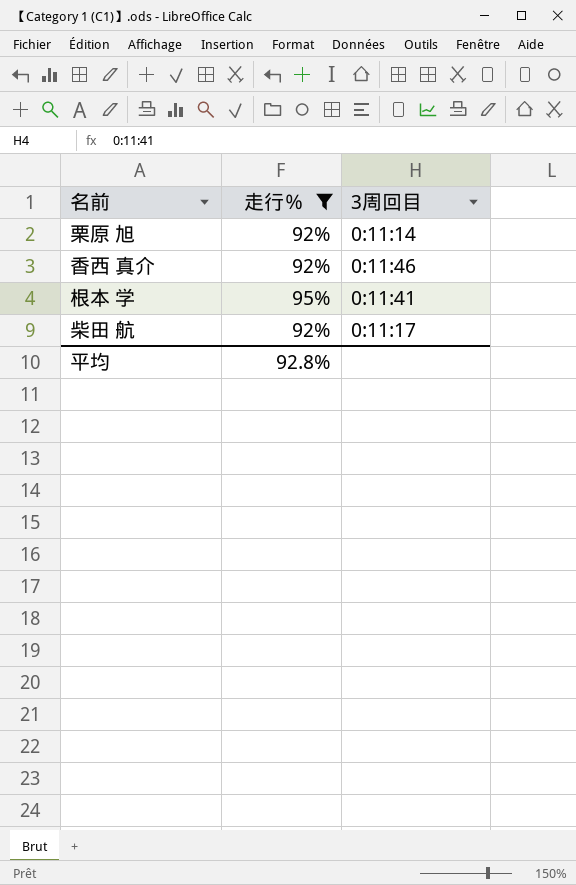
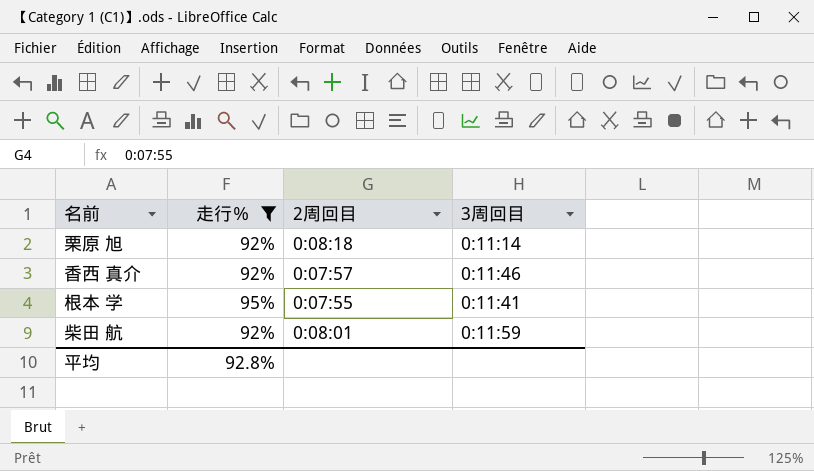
column 2周回目 | position: none -> 3
柴田 航 | 3周回目: 0:11:17 -> 0:11:59

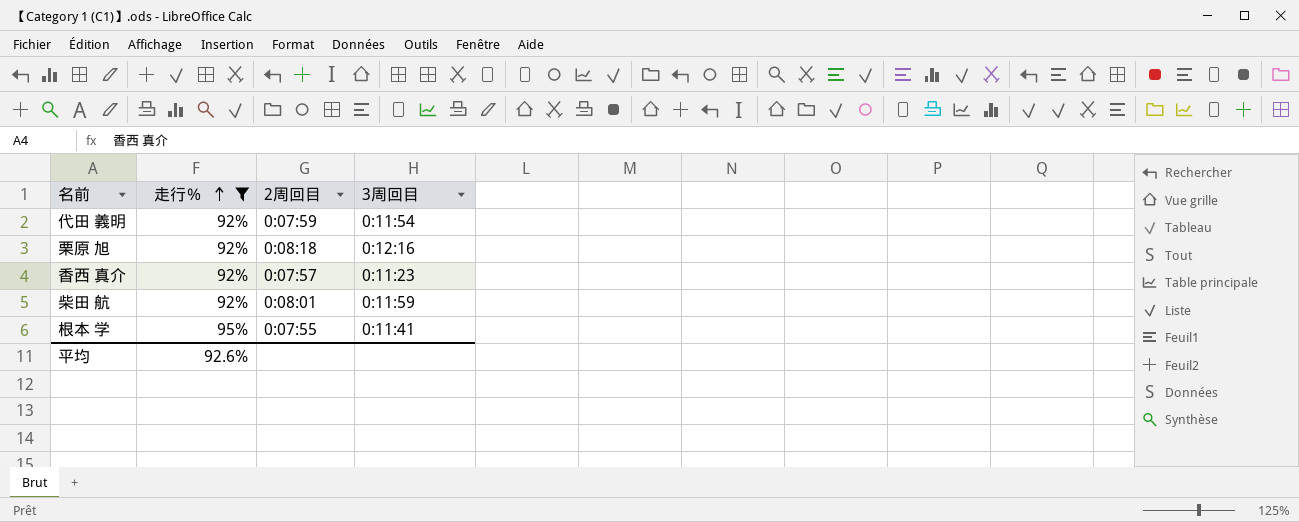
row order: none -> 走行％ ascending
row 代田 義明: none -> 92% | 0:07:59 | 0:11:54
栗原 旭 | 3周回目: 0:11:14 -> 0:12:16
香西 真介 | 3周回目: 0:11:46 -> 0:11:23
平均 | 走行％: 92.8% -> 92.6%

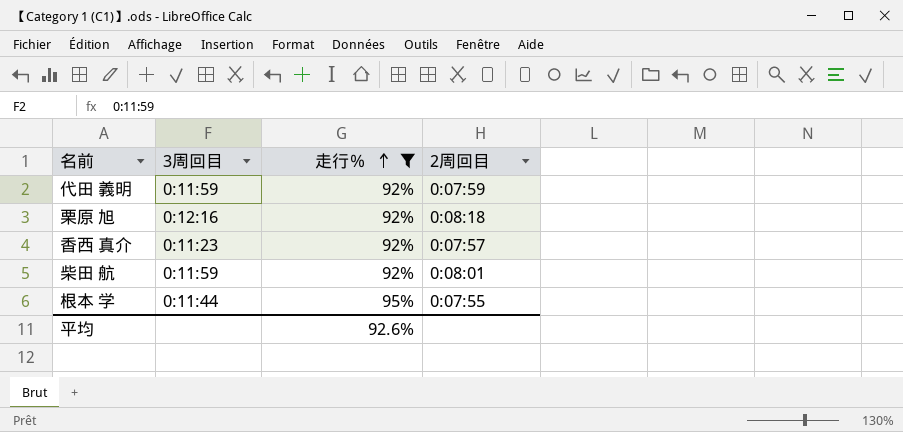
column 3周回目 | position: 4 -> 2
代田 義明 | 3周回目: 0:11:54 -> 0:11:59
根本 学 | 3周回目: 0:11:41 -> 0:11:44

